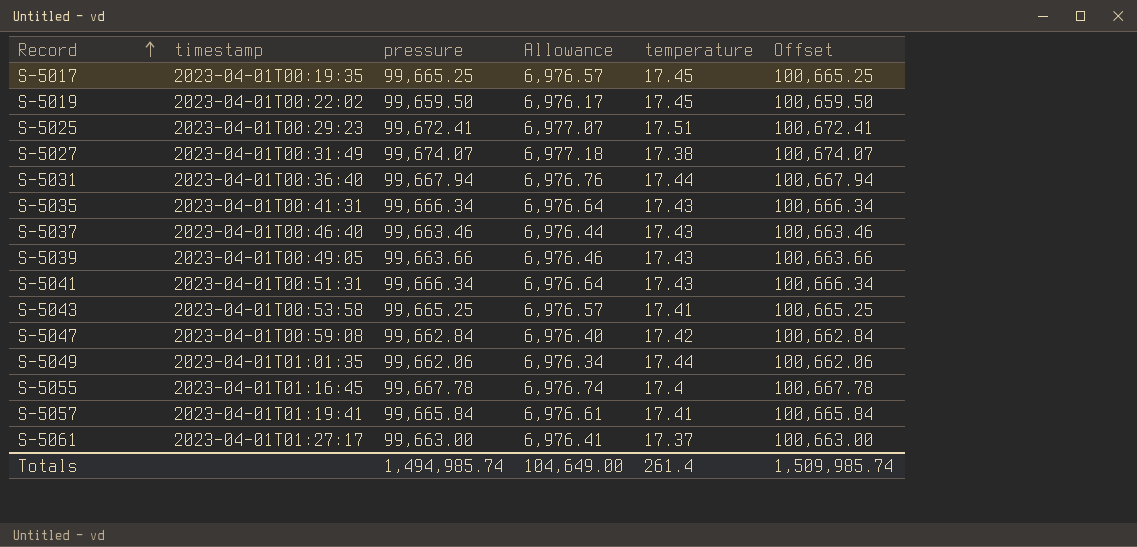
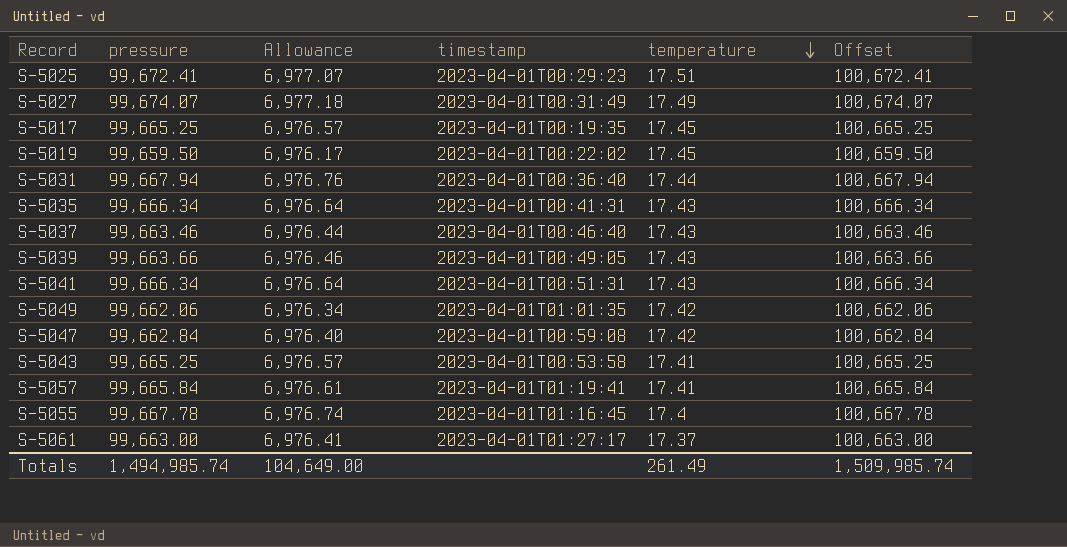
row order: Record ascending -> temperature descending
column timestamp | position: 2 -> 4
S-5027 | temperature: 17.38 -> 17.49
S-5049 | temperature: 17.44 -> 17.42
Totals | temperature: 261.4 -> 261.49

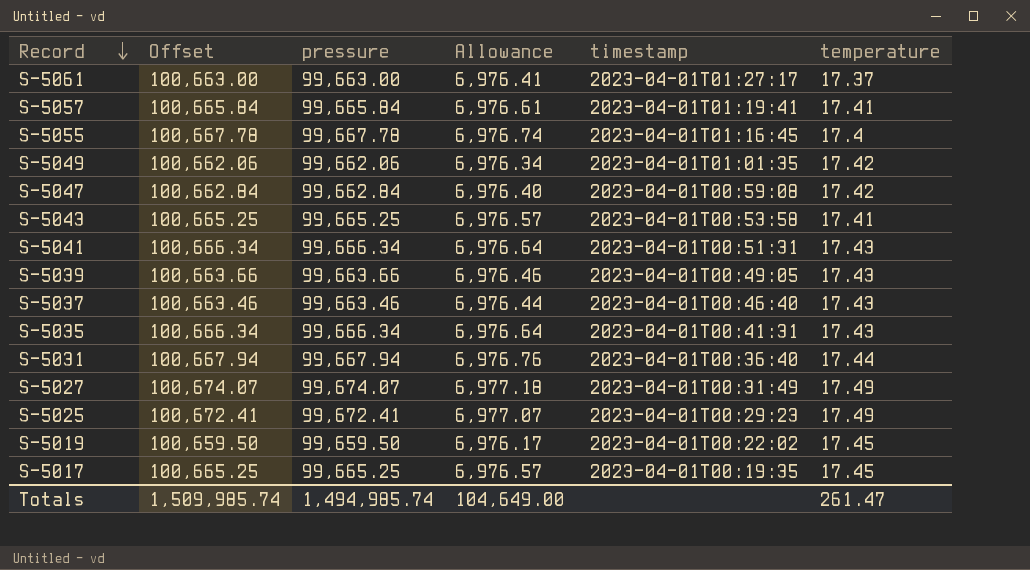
row order: temperature descending -> Record descending
column Offset | position: 6 -> 2
S-5025 | temperature: 17.51 -> 17.49
Totals | temperature: 261.49 -> 261.47

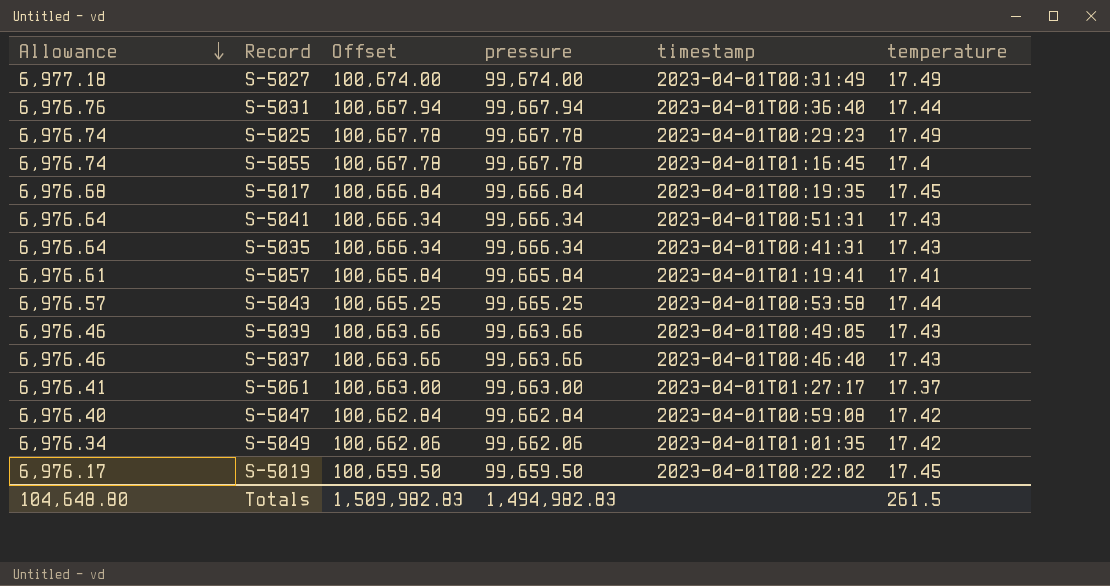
row order: Record descending -> Allowance descending
column Allowance | position: 4 -> 1
S-5027 | Offset: 100,674.07 -> 100,674.00
S-5027 | pressure: 99,674.07 -> 99,674.00
S-5025 | Allowance: 6,977.07 -> 6,976.74
S-5025 | Offset: 100,672.41 -> 100,667.78
S-5025 | pressure: 99,672.41 -> 99,667.78
S-5017 | Allowance: 6,976.57 -> 6,976.68
S-5017 | Offset: 100,665.25 -> 100,666.84
S-5017 | pressure: 99,665.25 -> 99,666.84
S-5043 | temperature: 17.41 -> 17.44
S-5037 | Allowance: 6,976.44 -> 6,976.46
S-5037 | Offset: 100,663.46 -> 100,663.66
S-5037 | pressure: 99,663.46 -> 99,663.66
Totals | Allowance: 104,649.00 -> 104,648.80
Totals | Offset: 1,509,985.74 -> 1,509,982.83
Totals | pressure: 1,494,985.74 -> 1,494,982.83
Totals | temperature: 261.47 -> 261.5

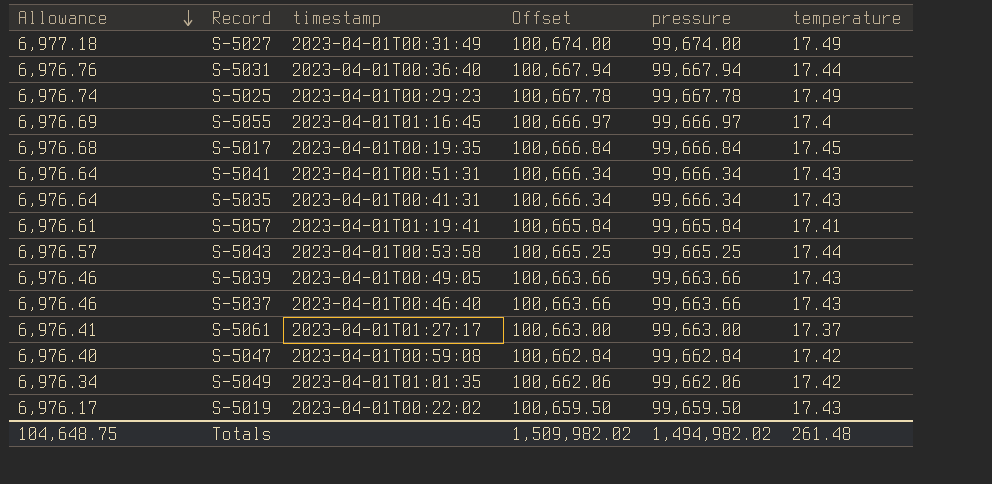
column timestamp | position: 5 -> 3
S-5055 | Allowance: 6,976.74 -> 6,976.69
S-5055 | Offset: 100,667.78 -> 100,666.97
S-5055 | pressure: 99,667.78 -> 99,666.97
S-5019 | temperature: 17.45 -> 17.43
Totals | Allowance: 104,648.80 -> 104,648.75
Totals | Offset: 1,509,982.83 -> 1,509,982.02
Totals | pressure: 1,494,982.83 -> 1,494,982.02
Totals | temperature: 261.5 -> 261.48

